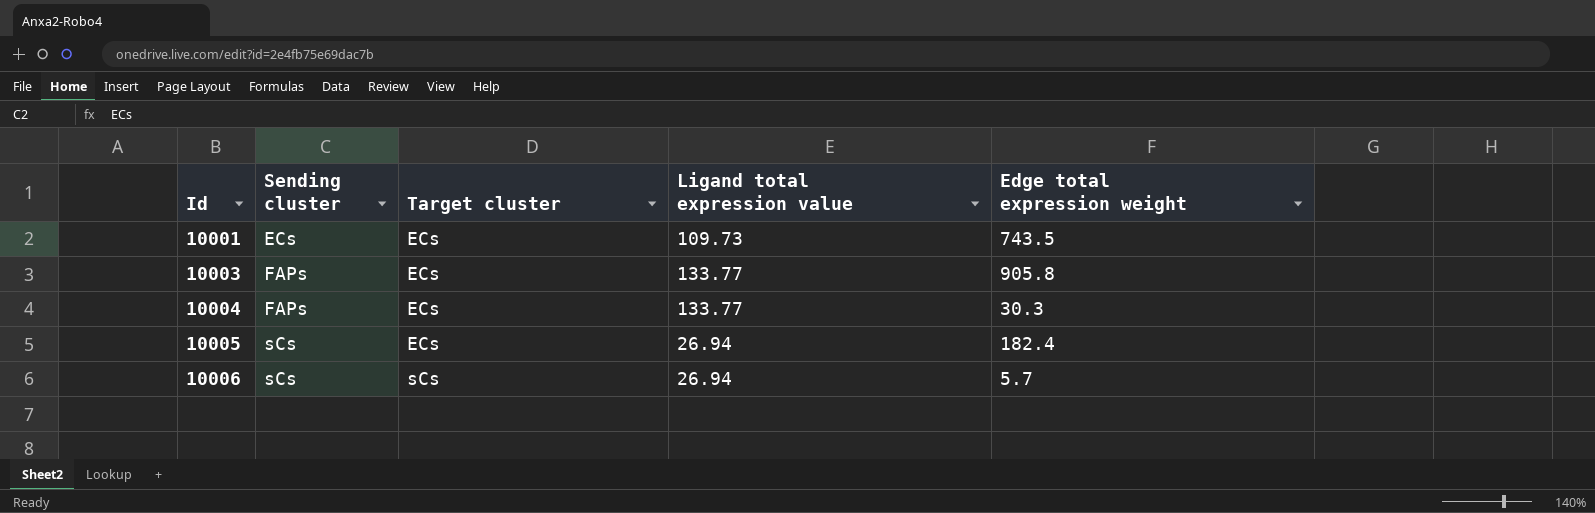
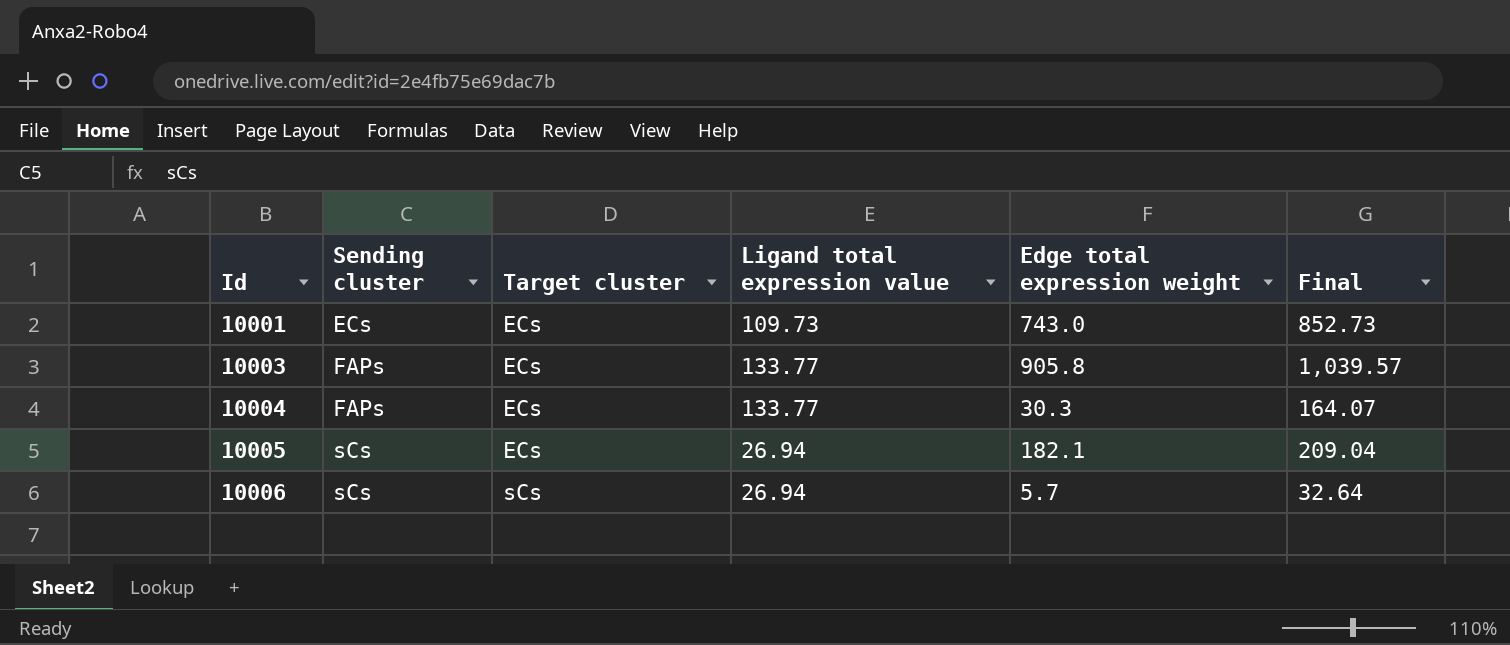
column Final | formula: none -> [Ligand total expression value] + [Edge total expression weight]
10001 | Edge total expression weight: 743.5 -> 743.0
10005 | Edge total expression weight: 182.4 -> 182.1

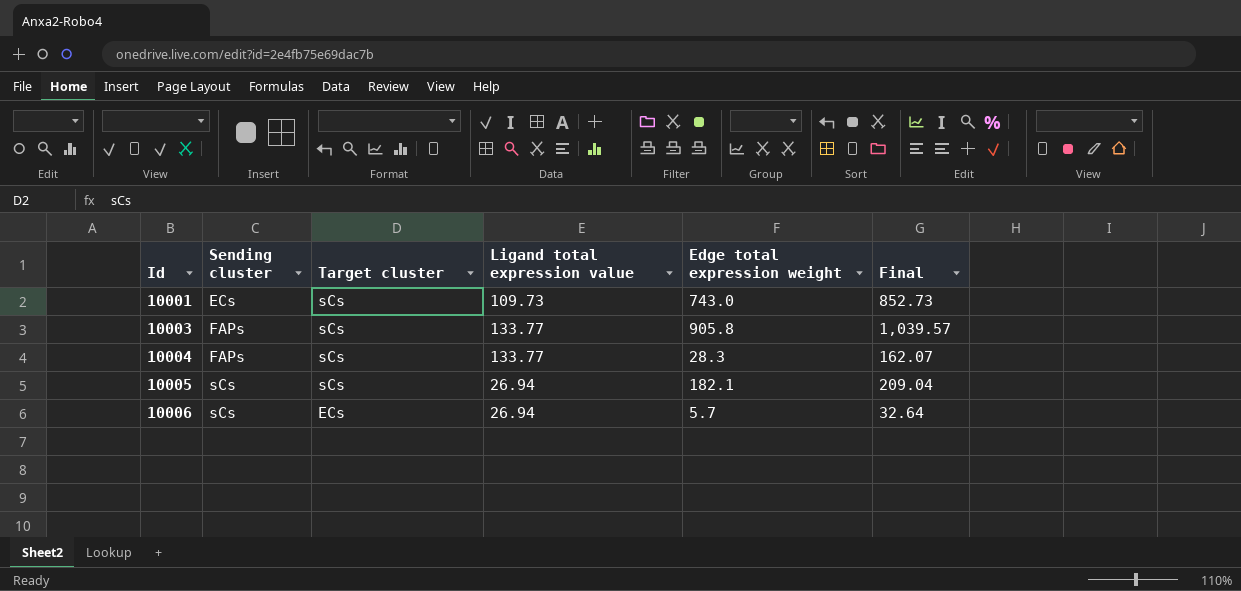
10001 | Target cluster: ECs -> sCs
10003 | Target cluster: ECs -> sCs
10004 | Target cluster: ECs -> sCs
10004 | Edge total expression weight: 30.3 -> 28.3
10004 | Final: 164.07 -> 162.07
10005 | Target cluster: ECs -> sCs
10006 | Target cluster: sCs -> ECs

